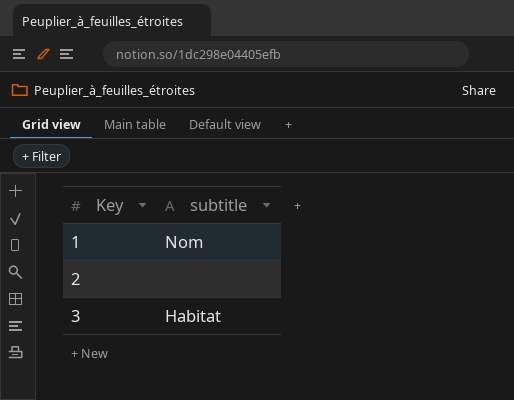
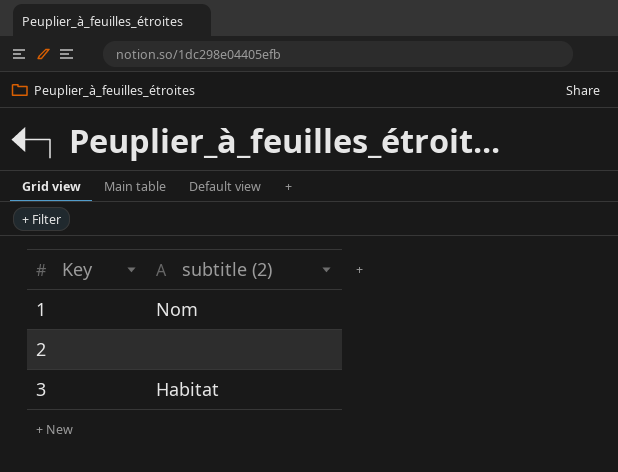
column name: subtitle -> subtitle (2)

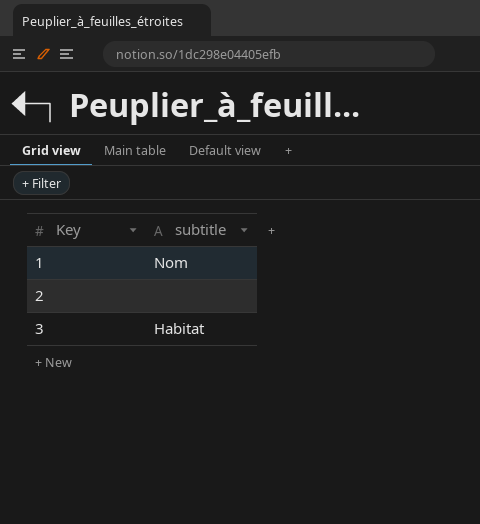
column name: subtitle (2) -> subtitle

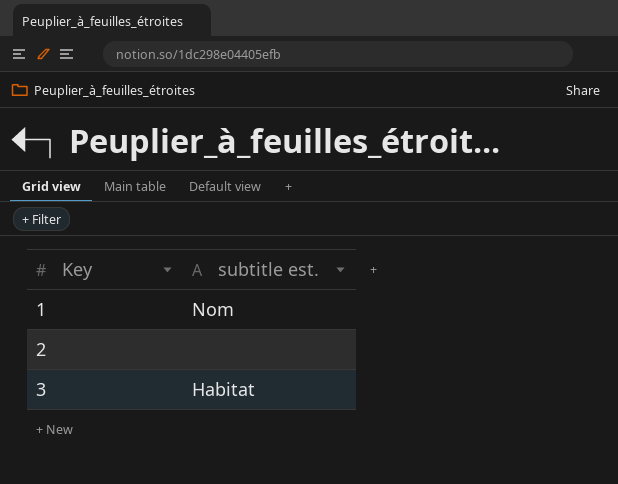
column name: subtitle -> subtitle est.

